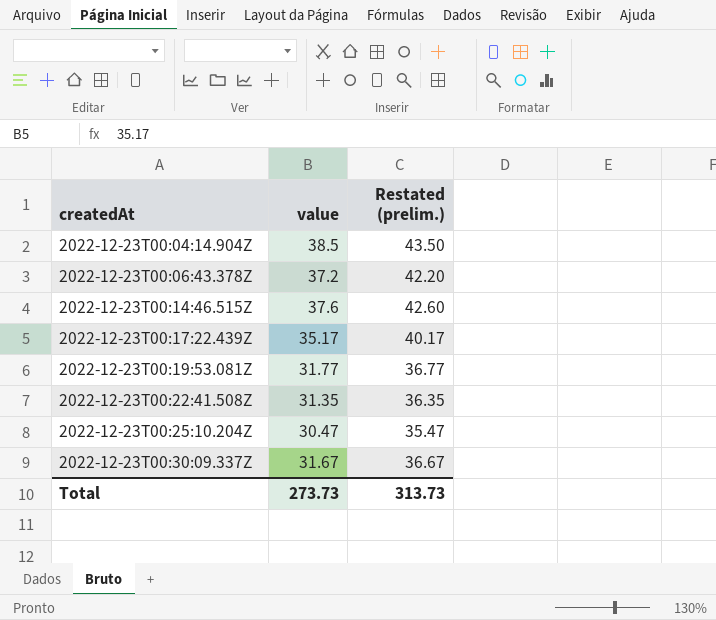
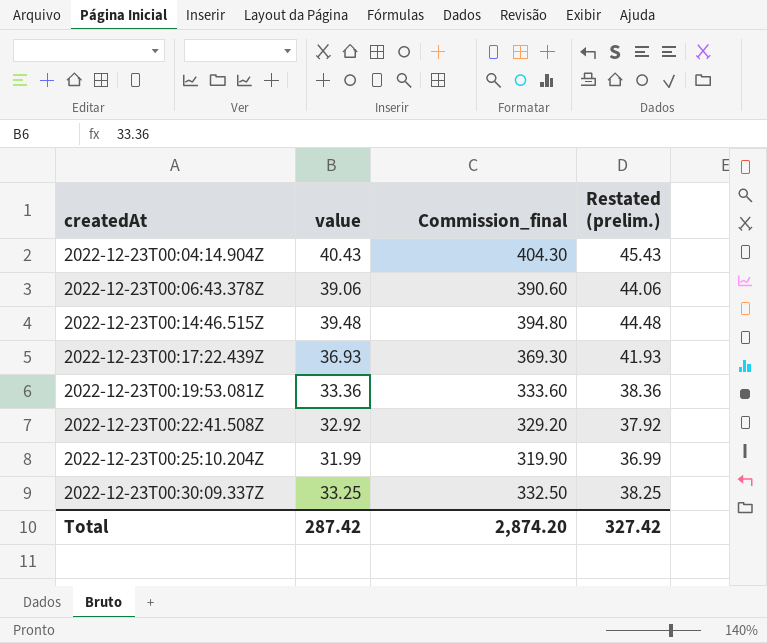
column Commission_final | formula: none -> [value] * 10
2022-12-23T00:04:14.904Z | value: 38.5 -> 40.43
2022-12-23T00:04:14.904Z | Restated (prelim.): 43.50 -> 45.43
2022-12-23T00:06:43.378Z | value: 37.2 -> 39.06
2022-12-23T00:06:43.378Z | Restated (prelim.): 42.20 -> 44.06
2022-12-23T00:14:46.515Z | value: 37.6 -> 39.48
2022-12-23T00:14:46.515Z | Restated (prelim.): 42.60 -> 44.48
2022-12-23T00:17:22.439Z | value: 35.17 -> 36.93
2022-12-23T00:17:22.439Z | Restated (prelim.): 40.17 -> 41.93
2022-12-23T00:19:53.081Z | value: 31.77 -> 33.36
2022-12-23T00:19:53.081Z | Restated (prelim.): 36.77 -> 38.36
2022-12-23T00:22:41.508Z | value: 31.35 -> 32.92
2022-12-23T00:22:41.508Z | Restated (prelim.): 36.35 -> 37.92
2022-12-23T00:25:10.204Z | value: 30.47 -> 31.99
2022-12-23T00:25:10.204Z | Restated (prelim.): 35.47 -> 36.99
2022-12-23T00:30:09.337Z | value: 31.67 -> 33.25
2022-12-23T00:30:09.337Z | Restated (prelim.): 36.67 -> 38.25
Total | value: 273.73 -> 287.42
Total | Restated (prelim.): 313.73 -> 327.42

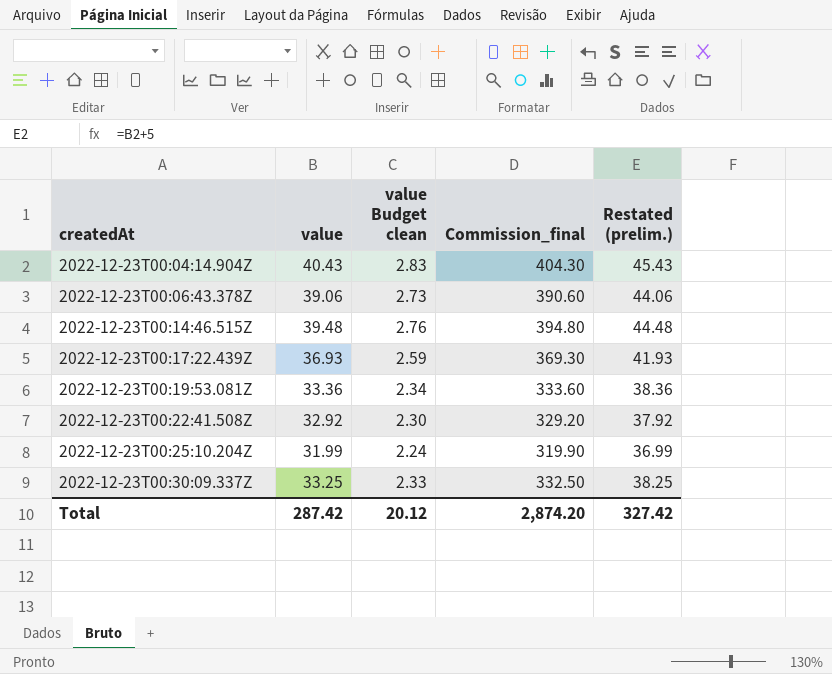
column value Budget clean | formula: none -> [value] * 0.07

